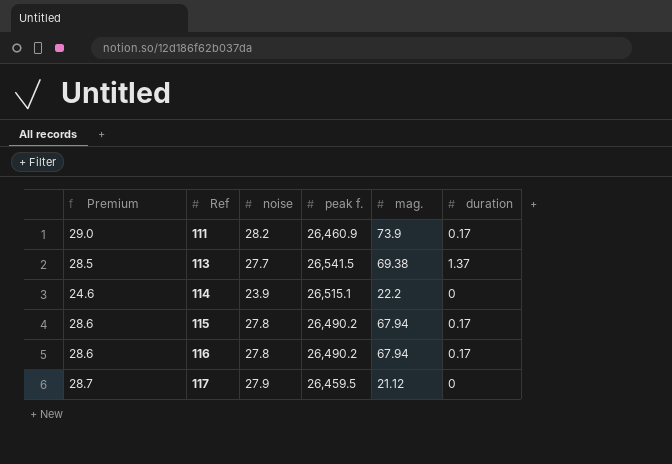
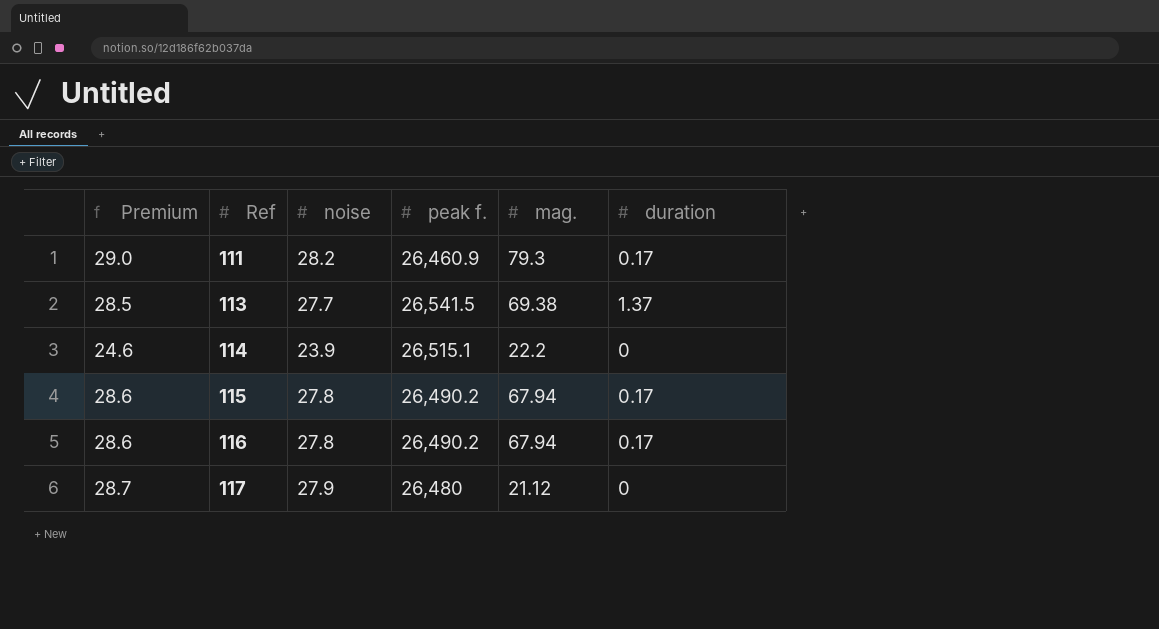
111 | mag.: 73.9 -> 79.3
117 | peak f.: 26,459.5 -> 26,480

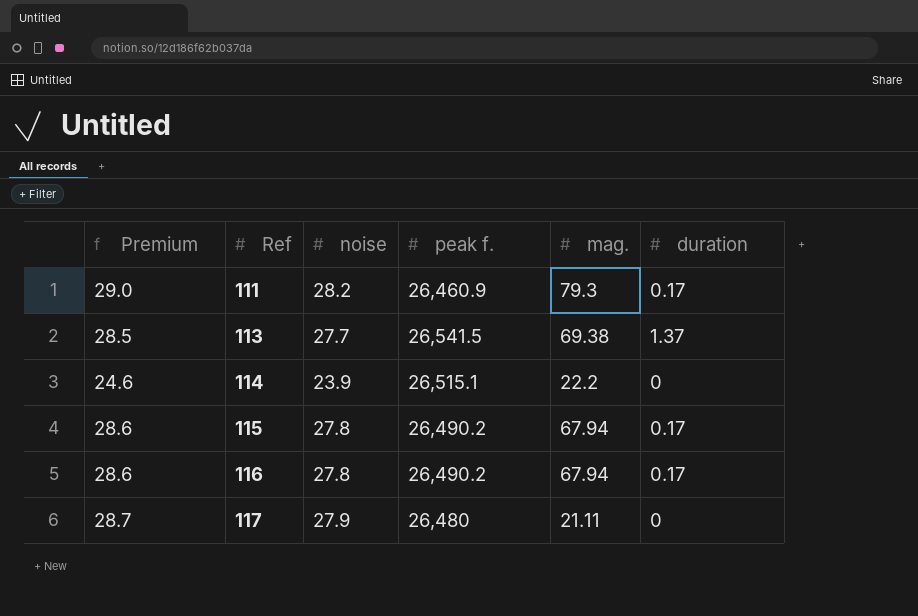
117 | mag.: 21.12 -> 21.11

